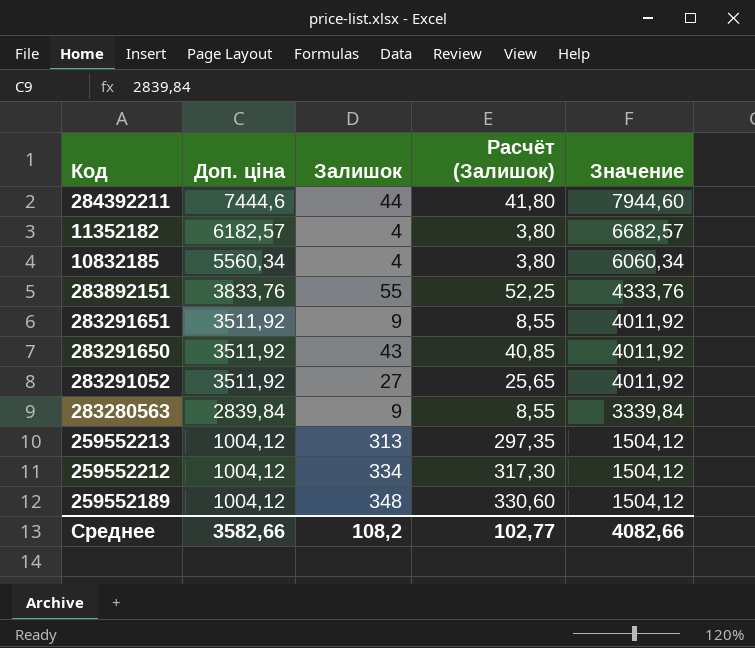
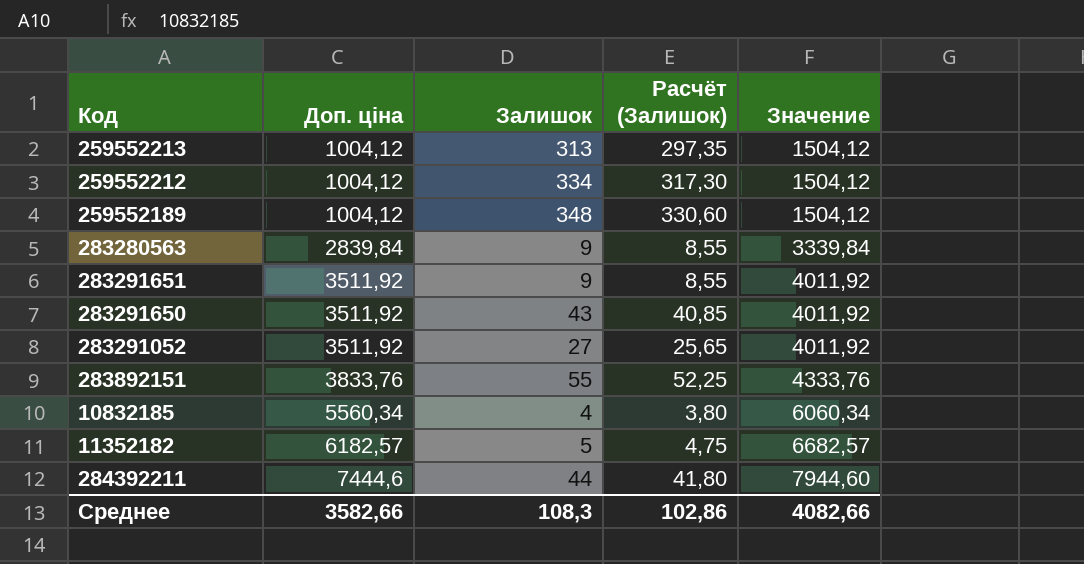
row order: Доп. ціна descending -> Доп. ціна ascending
11352182 | Залишок: 4 -> 5
11352182 | Расчёт (Залишок): 3,80 -> 4,75
Среднее | Залишок: 108,2 -> 108,3
Среднее | Расчёт (Залишок): 102,77 -> 102,86

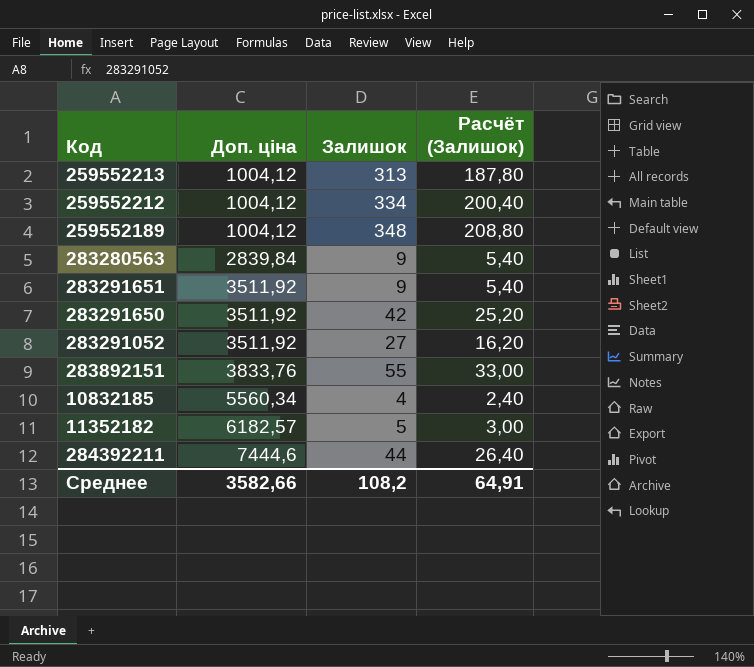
column Значение | formula: [Доп. ціна] + 500 -> none
column Расчёт (Залишок) | formula: [Залишок] * 0,95 -> [Залишок] * 0,6
283291650 | Залишок: 43 -> 42
Среднее | Залишок: 108,3 -> 108,2
Среднее | Расчёт (Залишок): 102,86 -> 64,91

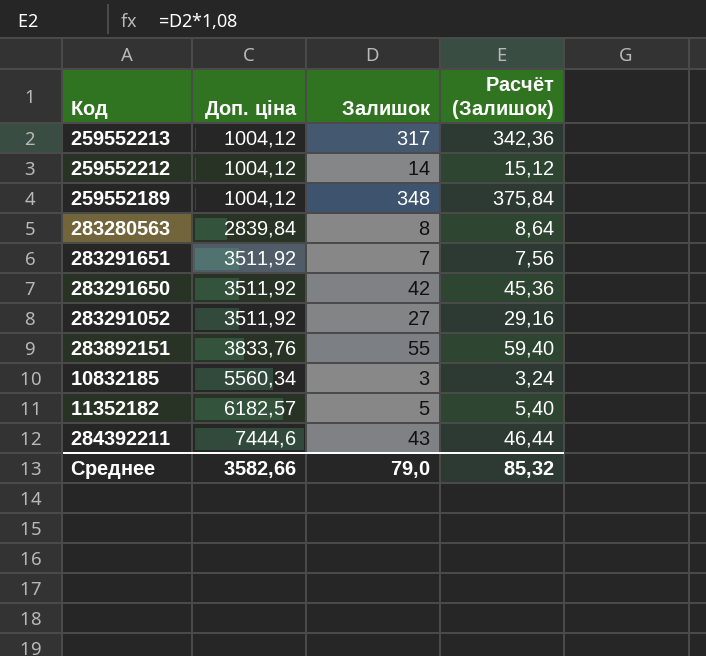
column Расчёт (Залишок) | formula: [Залишок] * 0,6 -> [Залишок] * 1,08
259552213 | Залишок: 313 -> 317
259552212 | Залишок: 334 -> 14
283280563 | Залишок: 9 -> 8
283291651 | Залишок: 9 -> 7
10832185 | Залишок: 4 -> 3
284392211 | Залишок: 44 -> 43
Среднее | Залишок: 108,2 -> 79,0
Среднее | Расчёт (Залишок): 64,91 -> 85,32

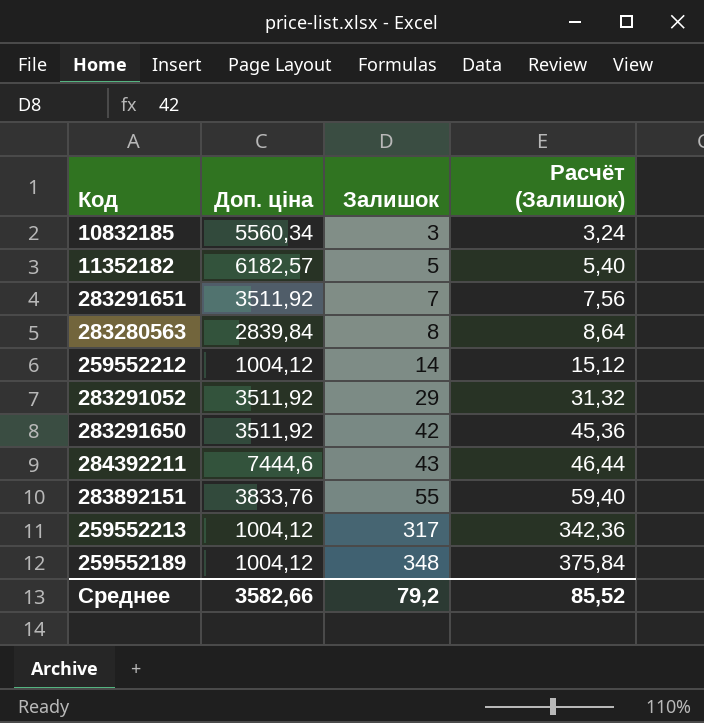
row order: Доп. ціна ascending -> Залишок ascending
283291052 | Залишок: 27 -> 29
283291052 | Расчёт (Залишок): 29,16 -> 31,32
Среднее | Залишок: 79,0 -> 79,2
Среднее | Расчёт (Залишок): 85,32 -> 85,52

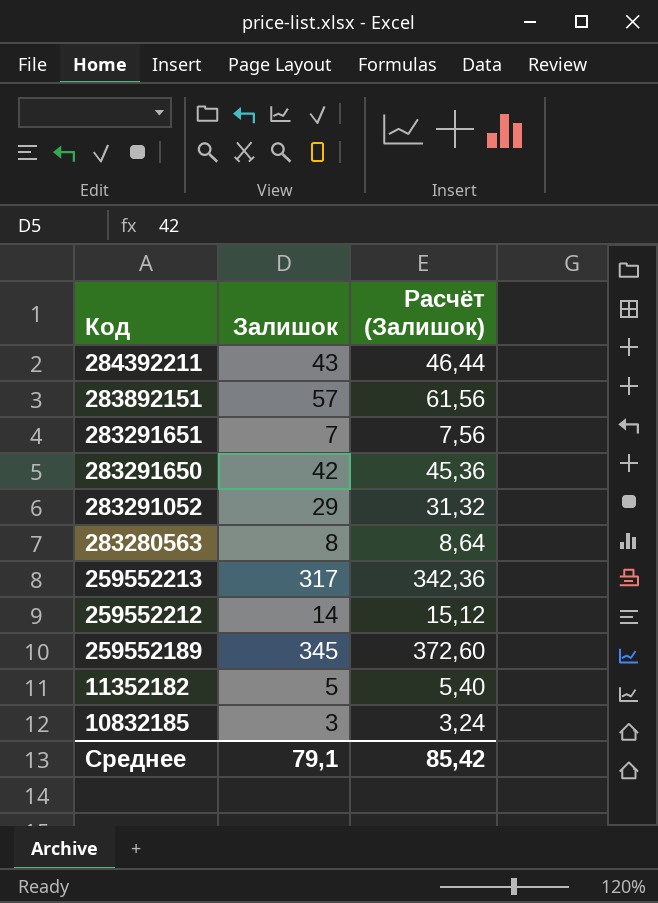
row order: Залишок ascending -> Код descending
column Доп. ціна | position: 2 -> none
283892151 | Залишок: 55 -> 57
283892151 | Расчёт (Залишок): 59,40 -> 61,56
259552189 | Залишок: 348 -> 345
259552189 | Расчёт (Залишок): 375,84 -> 372,60
Среднее | Залишок: 79,2 -> 79,1
Среднее | Расчёт (Залишок): 85,52 -> 85,42

